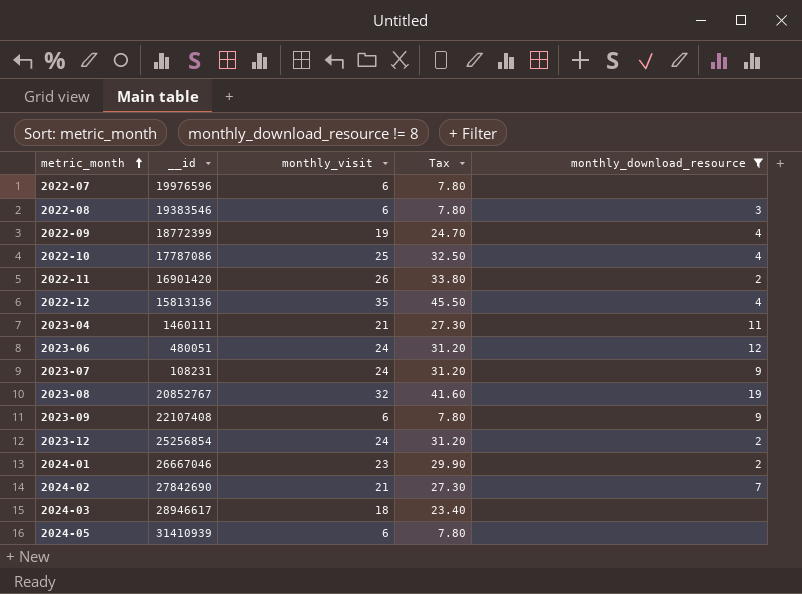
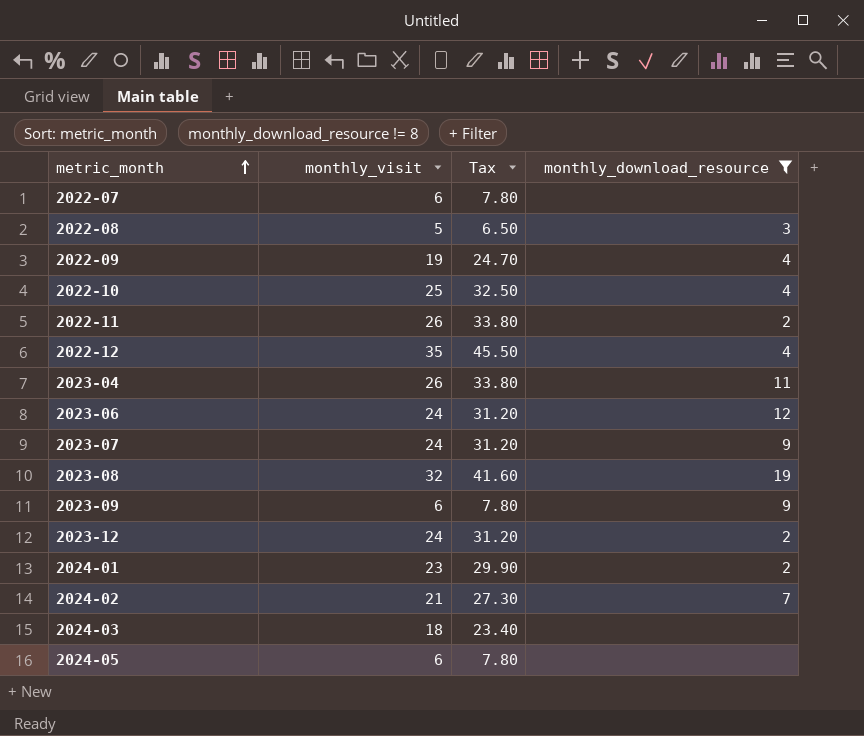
column __id | position: 2 -> none
2022-08 | monthly_visit: 6 -> 5
2022-08 | Tax: 7.80 -> 6.50
2023-04 | monthly_visit: 21 -> 26
2023-04 | Tax: 27.30 -> 33.80

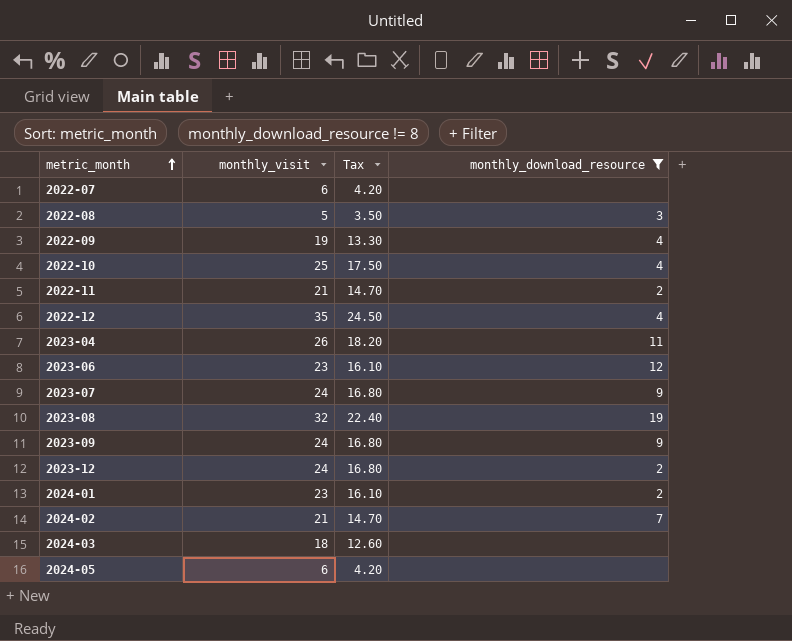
column Tax | formula: [monthly_visit] * 1.3 -> [monthly_visit] * 0.7
2022-11 | monthly_visit: 26 -> 21
2023-06 | monthly_visit: 24 -> 23
2023-09 | monthly_visit: 6 -> 24

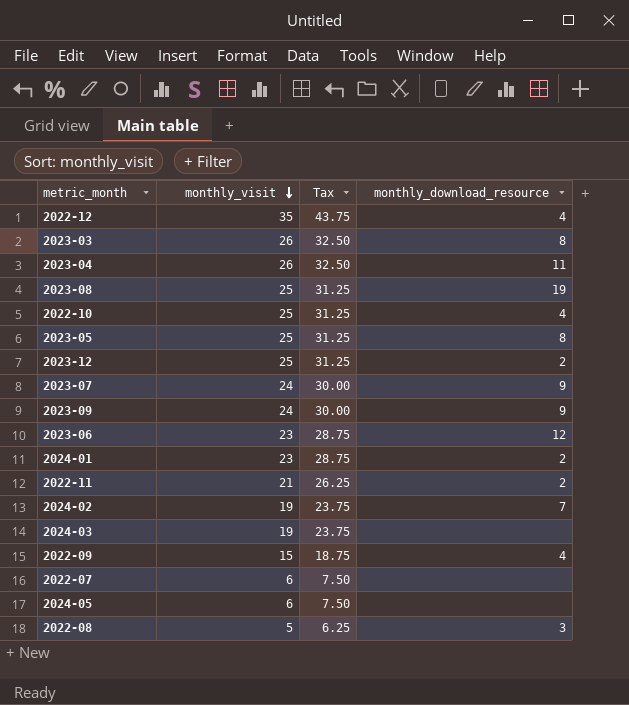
filter: monthly_download_resource != 8 -> none
row order: metric_month ascending -> monthly_visit descending
column Tax | formula: [monthly_visit] * 0.7 -> [monthly_visit] * 1.25
2023-08 | monthly_visit: 32 -> 25
2023-12 | monthly_visit: 24 -> 25
2024-02 | monthly_visit: 21 -> 19
2024-03 | monthly_visit: 18 -> 19
2022-09 | monthly_visit: 19 -> 15

